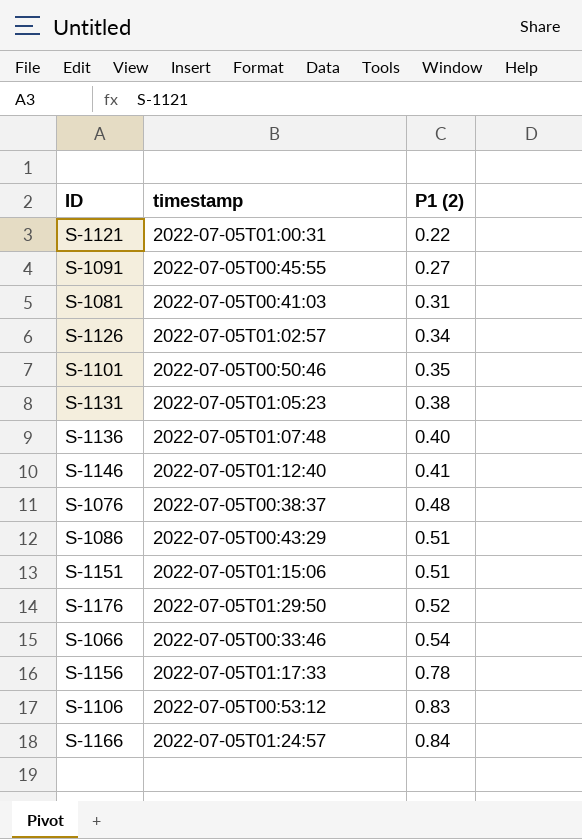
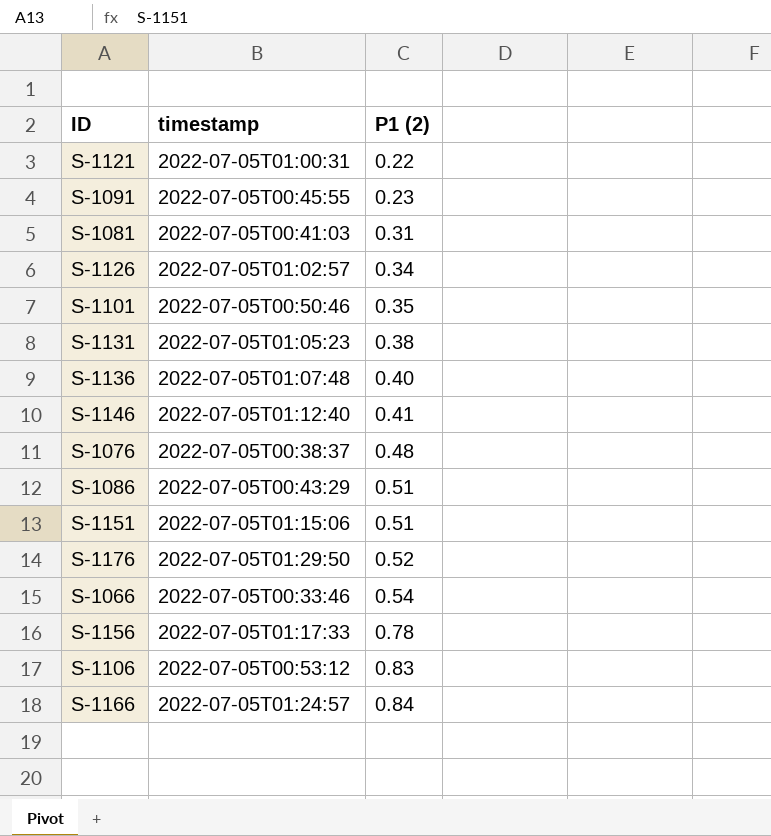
S-1091 | P1 (2): 0.27 -> 0.23

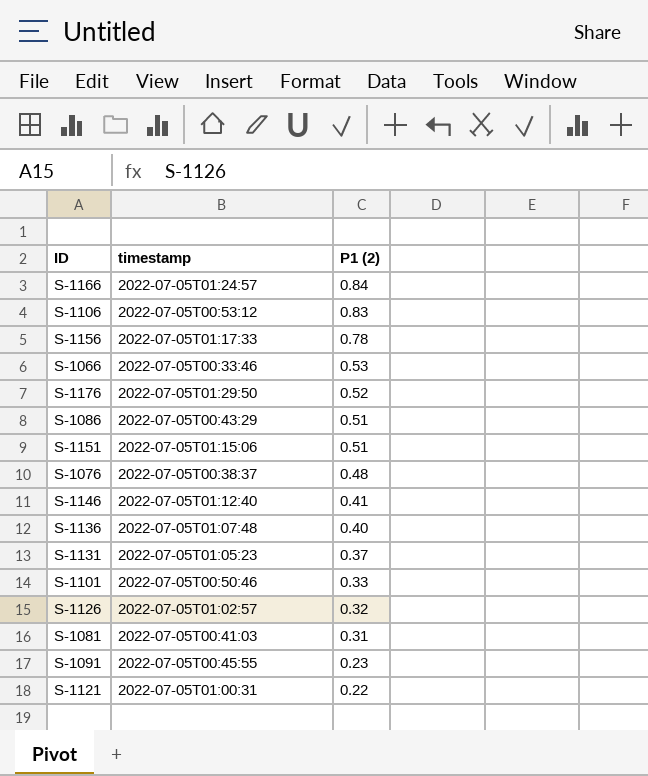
row order: P1 (2) ascending -> P1 (2) descending
S-1066 | P1 (2): 0.54 -> 0.53
S-1131 | P1 (2): 0.38 -> 0.37
S-1101 | P1 (2): 0.35 -> 0.33
S-1126 | P1 (2): 0.34 -> 0.32

